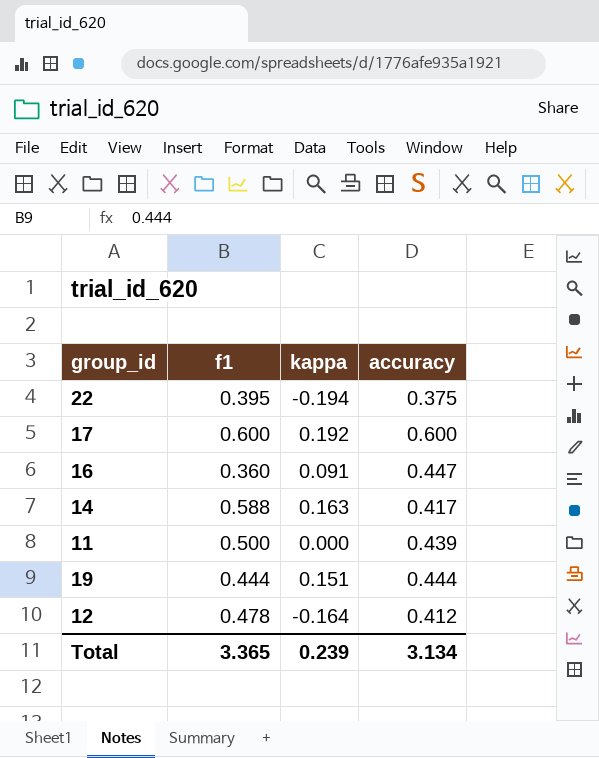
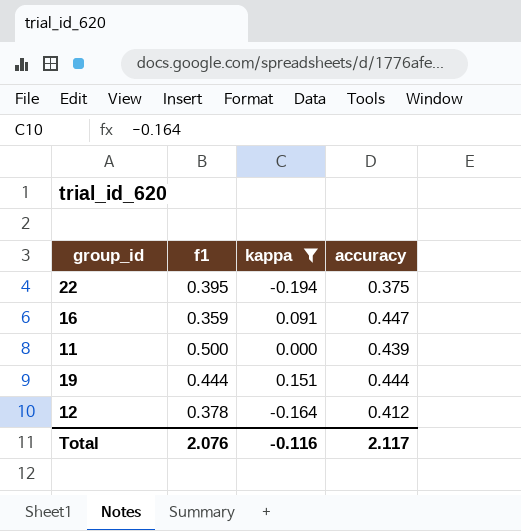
filter: none -> kappa <= 0.151
16 | f1: 0.360 -> 0.359
12 | f1: 0.478 -> 0.378
Total | f1: 3.365 -> 2.076
Total | kappa: 0.239 -> -0.116
Total | accuracy: 3.134 -> 2.117

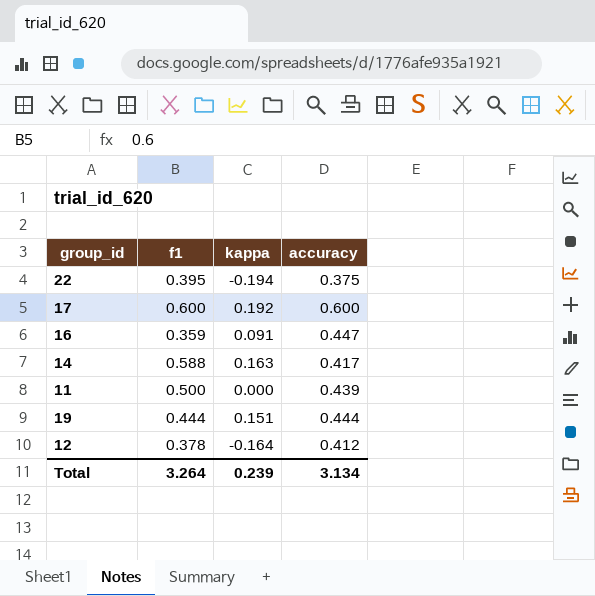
filter: kappa <= 0.151 -> none
Total | f1: 2.076 -> 3.264
Total | kappa: -0.116 -> 0.239
Total | accuracy: 2.117 -> 3.134

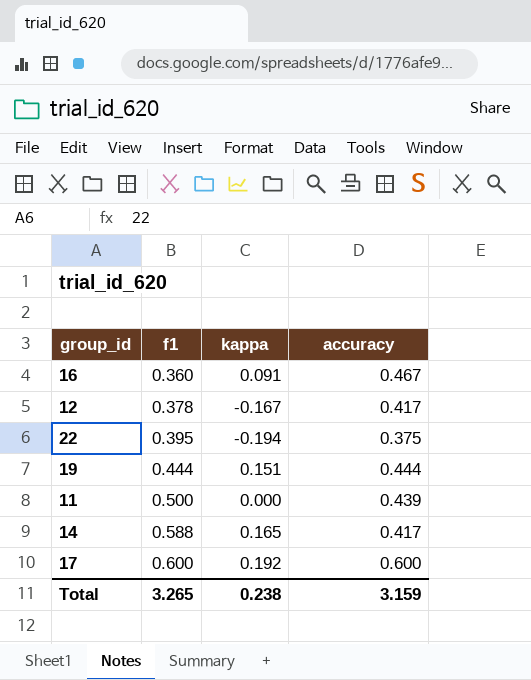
row order: none -> f1 ascending
16 | f1: 0.359 -> 0.360
16 | accuracy: 0.447 -> 0.467
12 | kappa: -0.164 -> -0.167
12 | accuracy: 0.412 -> 0.417
14 | kappa: 0.163 -> 0.165
Total | f1: 3.264 -> 3.265
Total | kappa: 0.239 -> 0.238
Total | accuracy: 3.134 -> 3.159

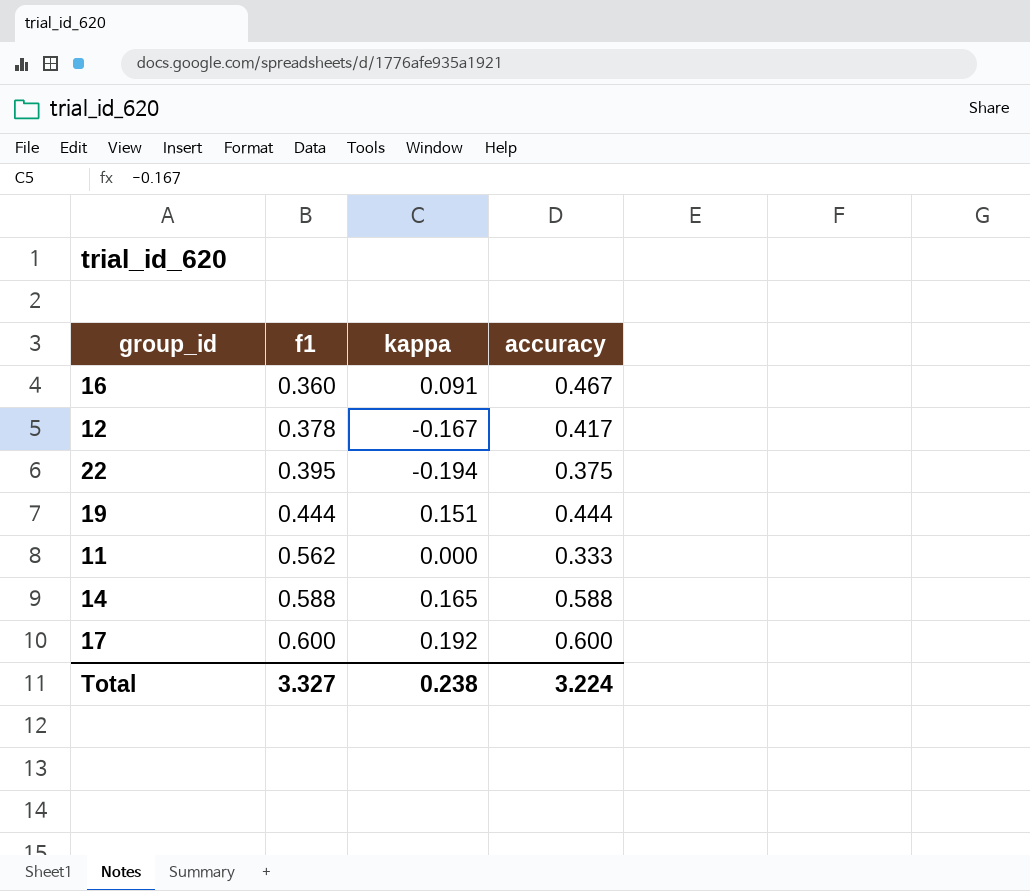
11 | f1: 0.500 -> 0.562
11 | accuracy: 0.439 -> 0.333
14 | accuracy: 0.417 -> 0.588
Total | f1: 3.265 -> 3.327
Total | accuracy: 3.159 -> 3.224

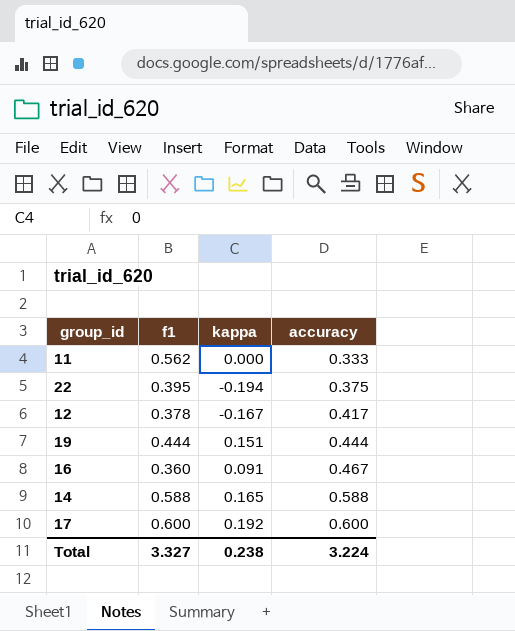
row order: f1 ascending -> accuracy ascending

